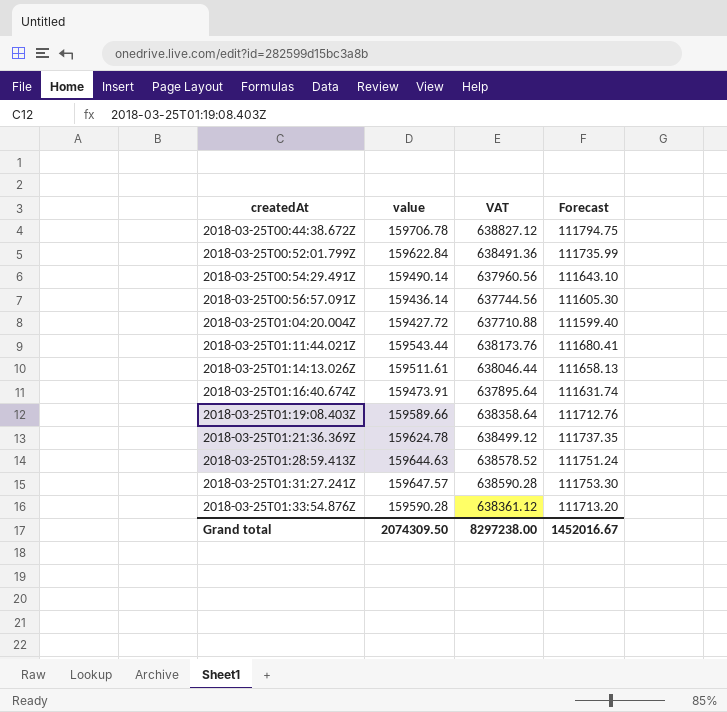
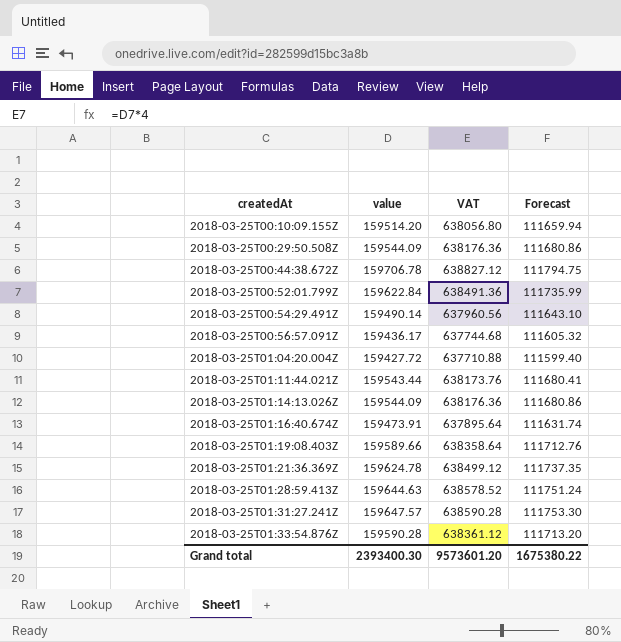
row 2018-03-25T00:10:09.155Z: none -> 159514.20 | 638056.80 | 111659.94
row 2018-03-25T00:29:50.508Z: none -> 159544.09 | 638176.36 | 111680.86
2018-03-25T00:56:57.091Z | value: 159436.14 -> 159436.17
2018-03-25T00:56:57.091Z | VAT: 637744.56 -> 637744.68
2018-03-25T00:56:57.091Z | Forecast: 111605.30 -> 111605.32
2018-03-25T01:14:13.026Z | value: 159511.61 -> 159544.09
2018-03-25T01:14:13.026Z | VAT: 638046.44 -> 638176.36
2018-03-25T01:14:13.026Z | Forecast: 111658.13 -> 111680.86
Grand total | value: 2074309.50 -> 2393400.30
Grand total | VAT: 8297238.00 -> 9573601.20
Grand total | Forecast: 1452016.67 -> 1675380.22

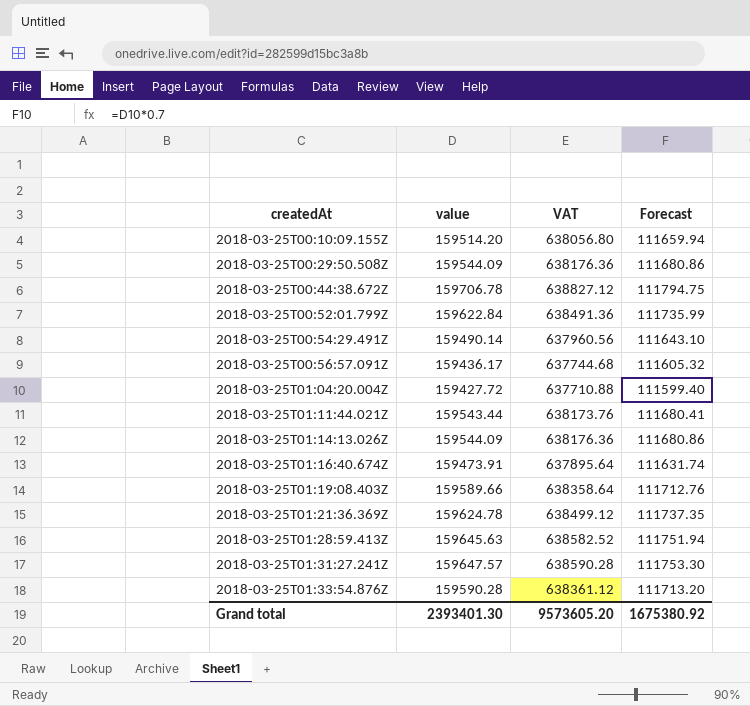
2018-03-25T01:28:59.413Z | value: 159644.63 -> 159645.63
2018-03-25T01:28:59.413Z | VAT: 638578.52 -> 638582.52
2018-03-25T01:28:59.413Z | Forecast: 111751.24 -> 111751.94
Grand total | value: 2393400.30 -> 2393401.30
Grand total | VAT: 9573601.20 -> 9573605.20
Grand total | Forecast: 1675380.22 -> 1675380.92

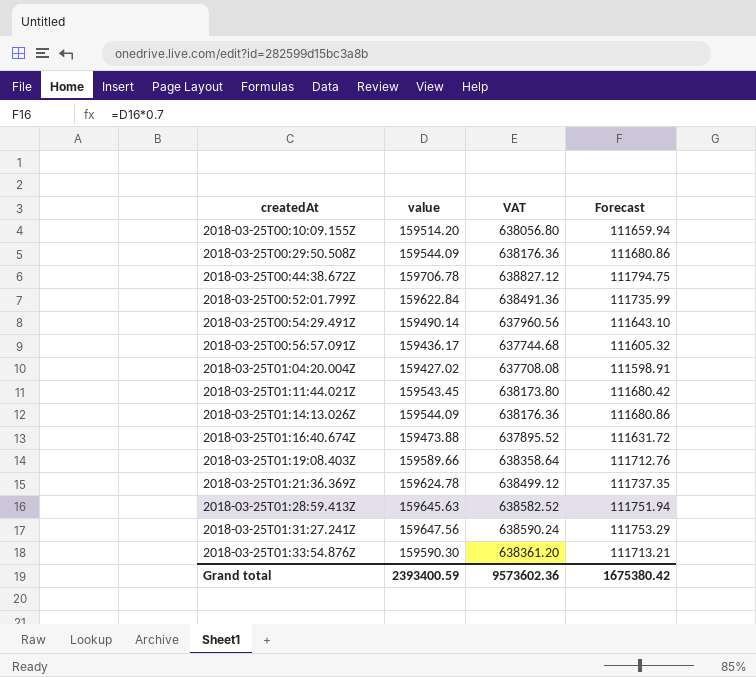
2018-03-25T01:04:20.004Z | value: 159427.72 -> 159427.02
2018-03-25T01:04:20.004Z | VAT: 637710.88 -> 637708.08
2018-03-25T01:04:20.004Z | Forecast: 111599.40 -> 111598.91
2018-03-25T01:11:44.021Z | value: 159543.44 -> 159543.45
2018-03-25T01:11:44.021Z | VAT: 638173.76 -> 638173.80
2018-03-25T01:11:44.021Z | Forecast: 111680.41 -> 111680.42
2018-03-25T01:16:40.674Z | value: 159473.91 -> 159473.88
2018-03-25T01:16:40.674Z | VAT: 637895.64 -> 637895.52
2018-03-25T01:16:40.674Z | Forecast: 111631.74 -> 111631.72
2018-03-25T01:31:27.241Z | value: 159647.57 -> 159647.56
2018-03-25T01:31:27.241Z | VAT: 638590.28 -> 638590.24
2018-03-25T01:31:27.241Z | Forecast: 111753.30 -> 111753.29
2018-03-25T01:33:54.876Z | value: 159590.28 -> 159590.30
2018-03-25T01:33:54.876Z | VAT: 638361.12 -> 638361.20
2018-03-25T01:33:54.876Z | Forecast: 111713.20 -> 111713.21
Grand total | value: 2393401.30 -> 2393400.59
Grand total | VAT: 9573605.20 -> 9573602.36
Grand total | Forecast: 1675380.92 -> 1675380.42

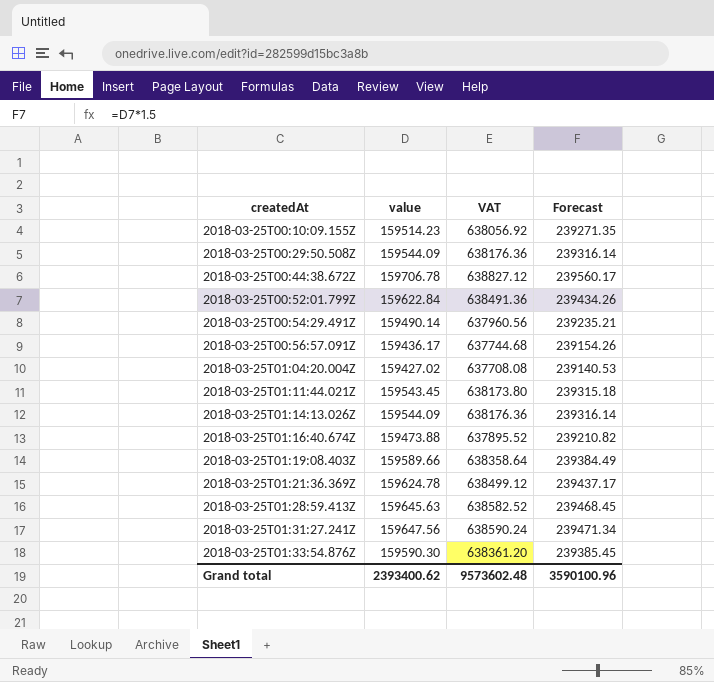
column Forecast | formula: [value] * 0.7 -> [value] * 1.5
2018-03-25T00:10:09.155Z | value: 159514.20 -> 159514.23
2018-03-25T00:10:09.155Z | VAT: 638056.80 -> 638056.92
Grand total | value: 2393400.59 -> 2393400.62
Grand total | VAT: 9573602.36 -> 9573602.48
Grand total | Forecast: 1675380.42 -> 3590100.96

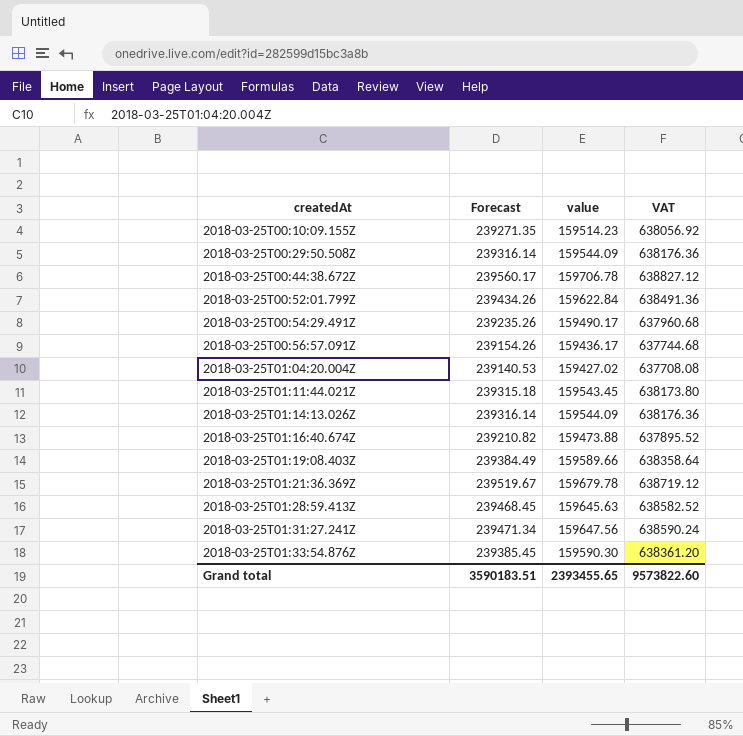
column Forecast | position: 4 -> 2
2018-03-25T00:54:29.491Z | Forecast: 239235.21 -> 239235.26
2018-03-25T00:54:29.491Z | value: 159490.14 -> 159490.17
2018-03-25T00:54:29.491Z | VAT: 637960.56 -> 637960.68
2018-03-25T01:21:36.369Z | Forecast: 239437.17 -> 239519.67
2018-03-25T01:21:36.369Z | value: 159624.78 -> 159679.78
2018-03-25T01:21:36.369Z | VAT: 638499.12 -> 638719.12
Grand total | Forecast: 3590100.96 -> 3590183.51
Grand total | value: 2393400.62 -> 2393455.65
Grand total | VAT: 9573602.48 -> 9573822.60

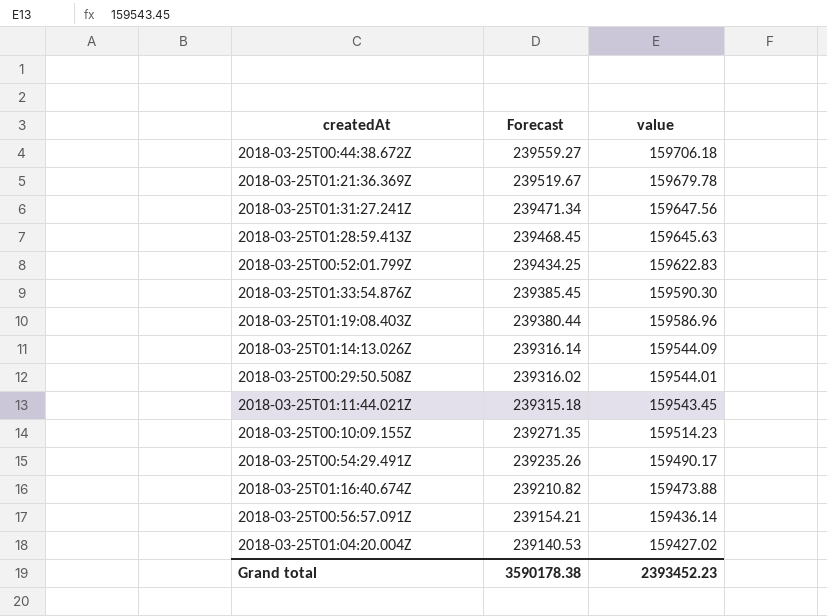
row order: createdAt ascending -> Forecast descending
column VAT | formula: [value] * 4 -> none
2018-03-25T00:44:38.672Z | Forecast: 239560.17 -> 239559.27
2018-03-25T00:44:38.672Z | value: 159706.78 -> 159706.18
2018-03-25T00:52:01.799Z | Forecast: 239434.26 -> 239434.25
2018-03-25T00:52:01.799Z | value: 159622.84 -> 159622.83
2018-03-25T01:19:08.403Z | Forecast: 239384.49 -> 239380.44
2018-03-25T01:19:08.403Z | value: 159589.66 -> 159586.96
2018-03-25T00:29:50.508Z | Forecast: 239316.14 -> 239316.02
2018-03-25T00:29:50.508Z | value: 159544.09 -> 159544.01
2018-03-25T00:56:57.091Z | Forecast: 239154.26 -> 239154.21
2018-03-25T00:56:57.091Z | value: 159436.17 -> 159436.14
Grand total | Forecast: 3590183.51 -> 3590178.38
Grand total | value: 2393455.65 -> 2393452.23

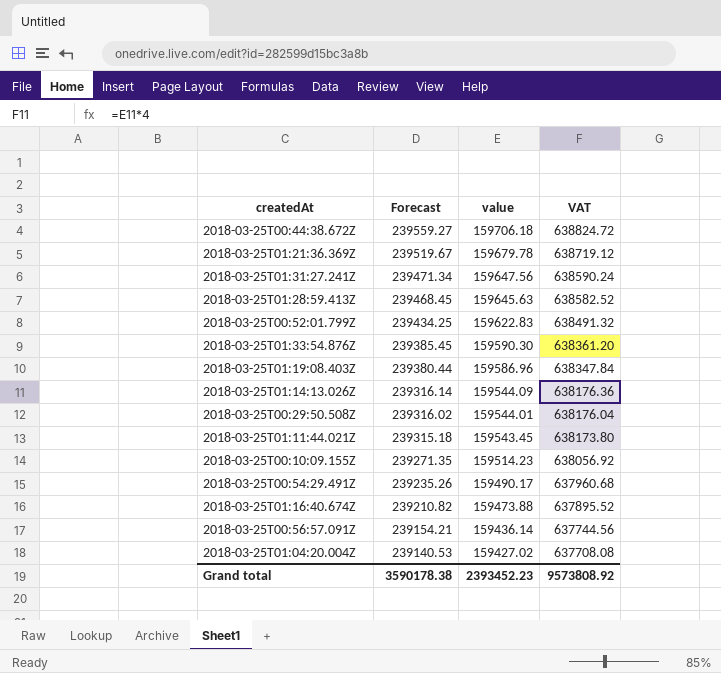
column VAT | formula: none -> [value] * 4

